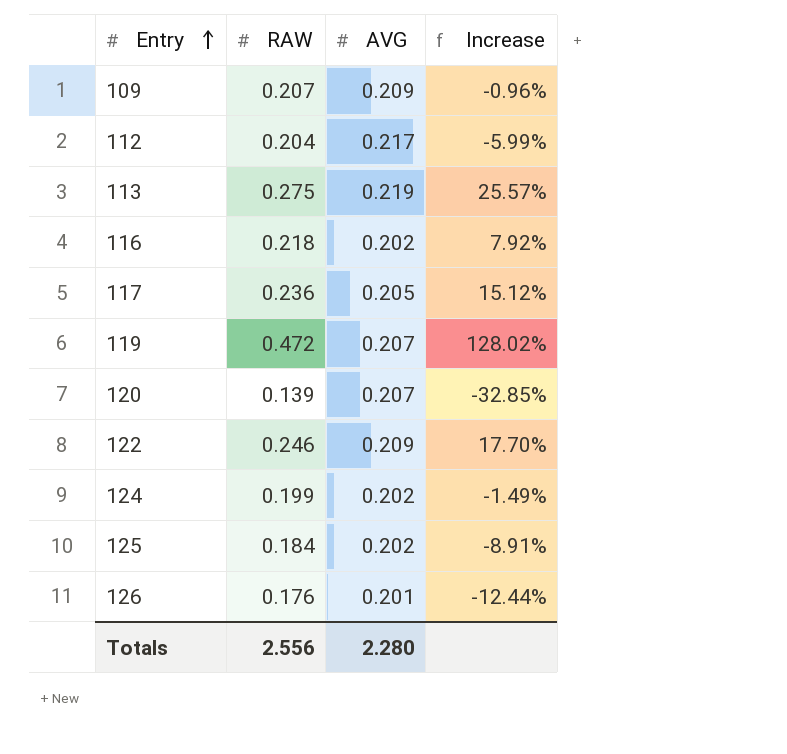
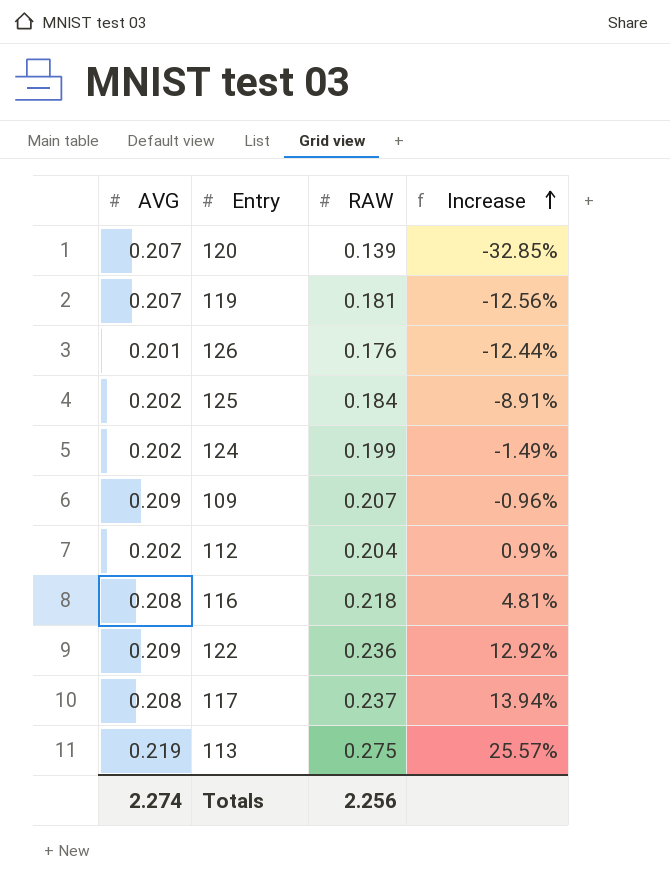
row order: Entry ascending -> Increase ascending
column AVG | position: 3 -> 1
119 | RAW: 0.472 -> 0.181
119 | Increase: 128.02% -> -12.56%
112 | AVG: 0.217 -> 0.202
112 | Increase: -5.99% -> 0.99%
116 | AVG: 0.202 -> 0.208
116 | Increase: 7.92% -> 4.81%
122 | RAW: 0.246 -> 0.236
122 | Increase: 17.70% -> 12.92%
117 | AVG: 0.205 -> 0.208
117 | RAW: 0.236 -> 0.237
117 | Increase: 15.12% -> 13.94%
Totals | AVG: 2.280 -> 2.274
Totals | RAW: 2.556 -> 2.256

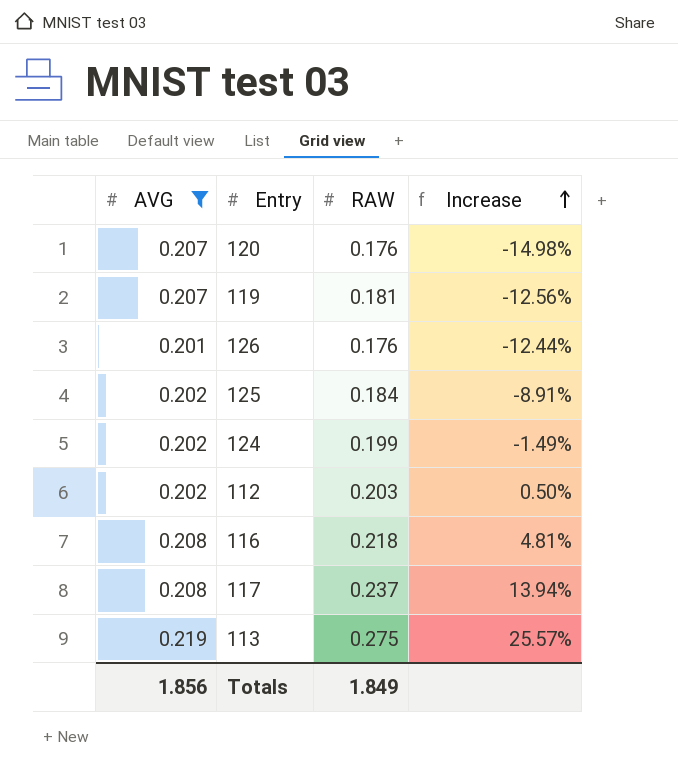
filter: none -> AVG != 0.209
120 | RAW: 0.139 -> 0.176
120 | Increase: -32.85% -> -14.98%
112 | RAW: 0.204 -> 0.203
112 | Increase: 0.99% -> 0.50%
Totals | AVG: 2.274 -> 1.856
Totals | RAW: 2.256 -> 1.849

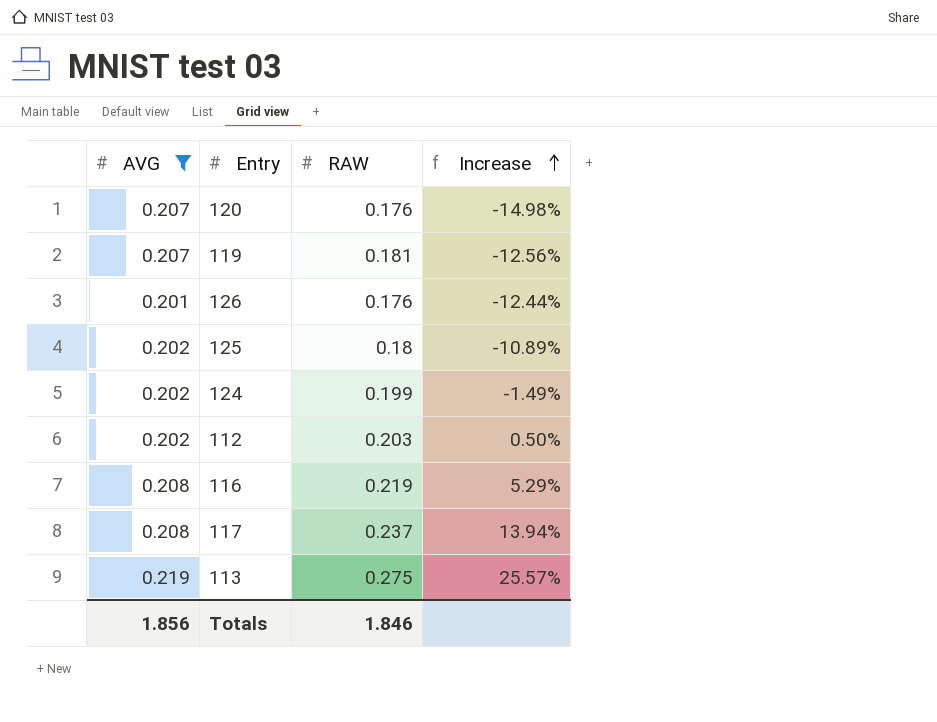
125 | RAW: 0.184 -> 0.18
125 | Increase: -8.91% -> -10.89%
116 | RAW: 0.218 -> 0.219
116 | Increase: 4.81% -> 5.29%
Totals | RAW: 1.849 -> 1.846

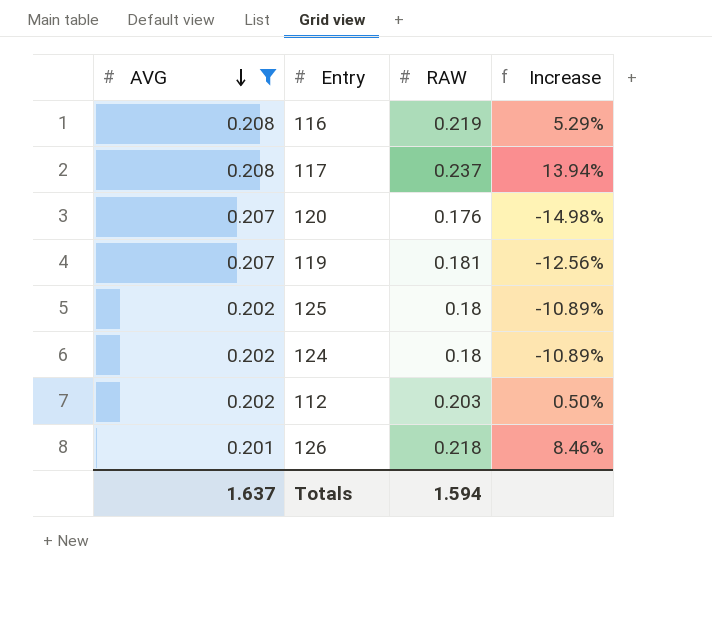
row order: Increase ascending -> AVG descending
row 113: 0.219 | 0.275 | 25.57% -> none
124 | RAW: 0.199 -> 0.18
124 | Increase: -1.49% -> -10.89%
126 | RAW: 0.176 -> 0.218
126 | Increase: -12.44% -> 8.46%
Totals | AVG: 1.856 -> 1.637
Totals | RAW: 1.846 -> 1.594

